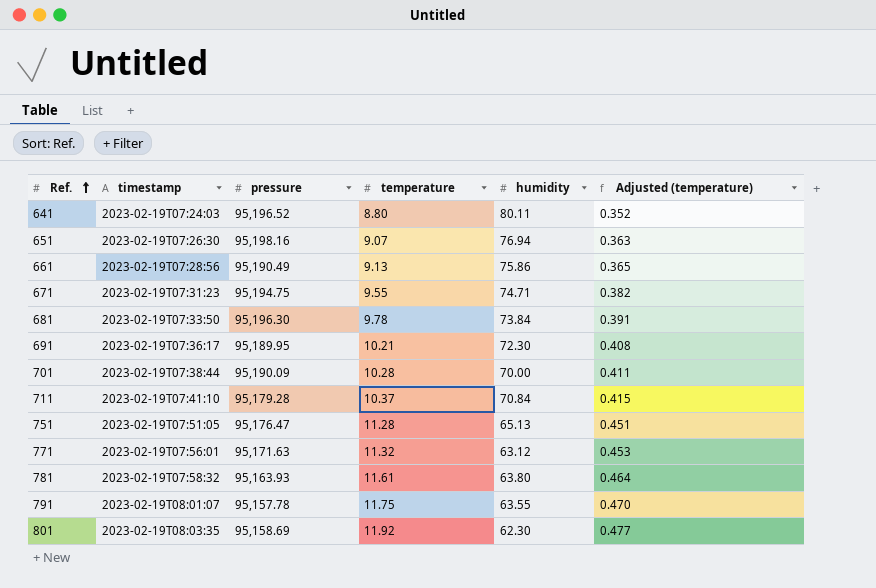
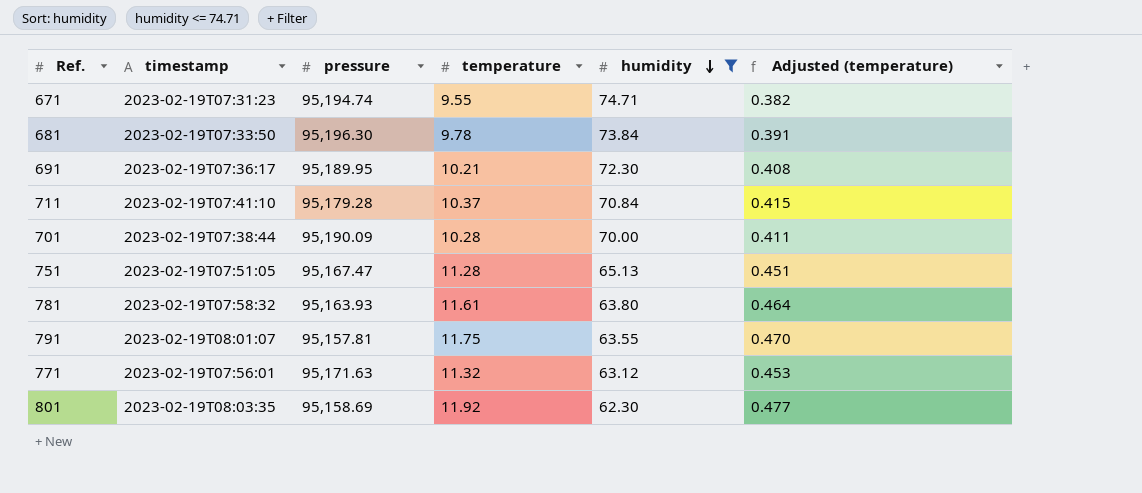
filter: none -> humidity <= 74.71
row order: Ref. ascending -> humidity descending
671 | pressure: 95,194.75 -> 95,194.74
751 | pressure: 95,176.47 -> 95,167.47
791 | pressure: 95,157.78 -> 95,157.81

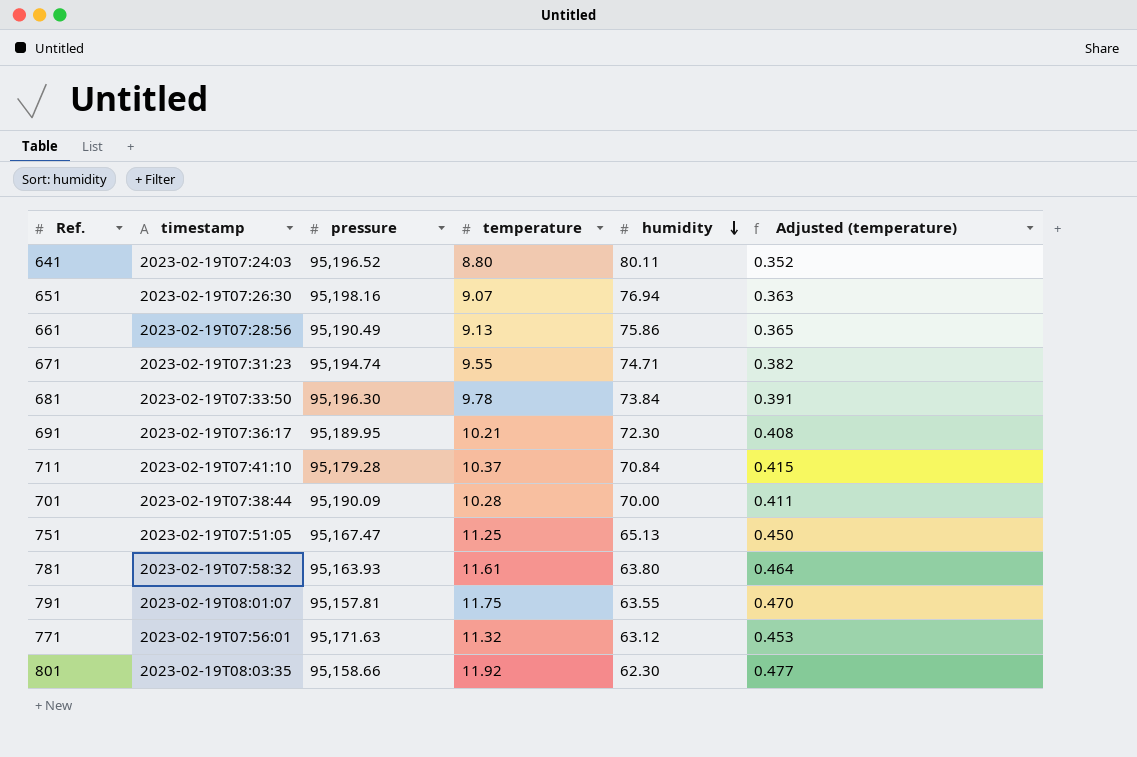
filter: humidity <= 74.71 -> none
751 | temperature: 11.28 -> 11.25
751 | Adjusted (temperature): 0.451 -> 0.450
801 | pressure: 95,158.69 -> 95,158.66

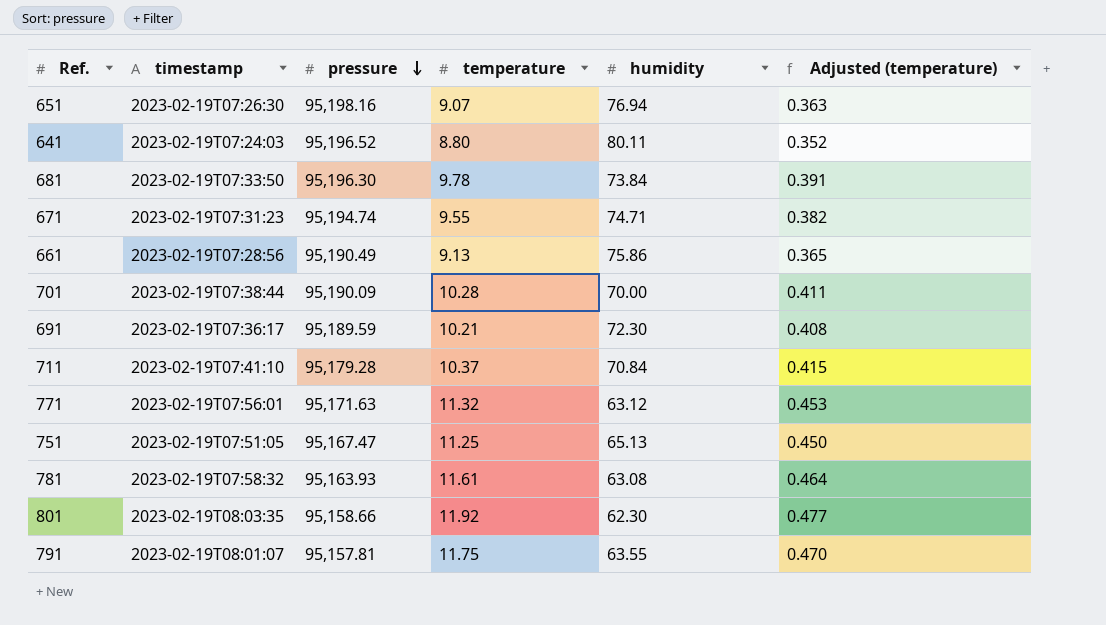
row order: humidity descending -> pressure descending
691 | pressure: 95,189.95 -> 95,189.59
781 | humidity: 63.80 -> 63.08

